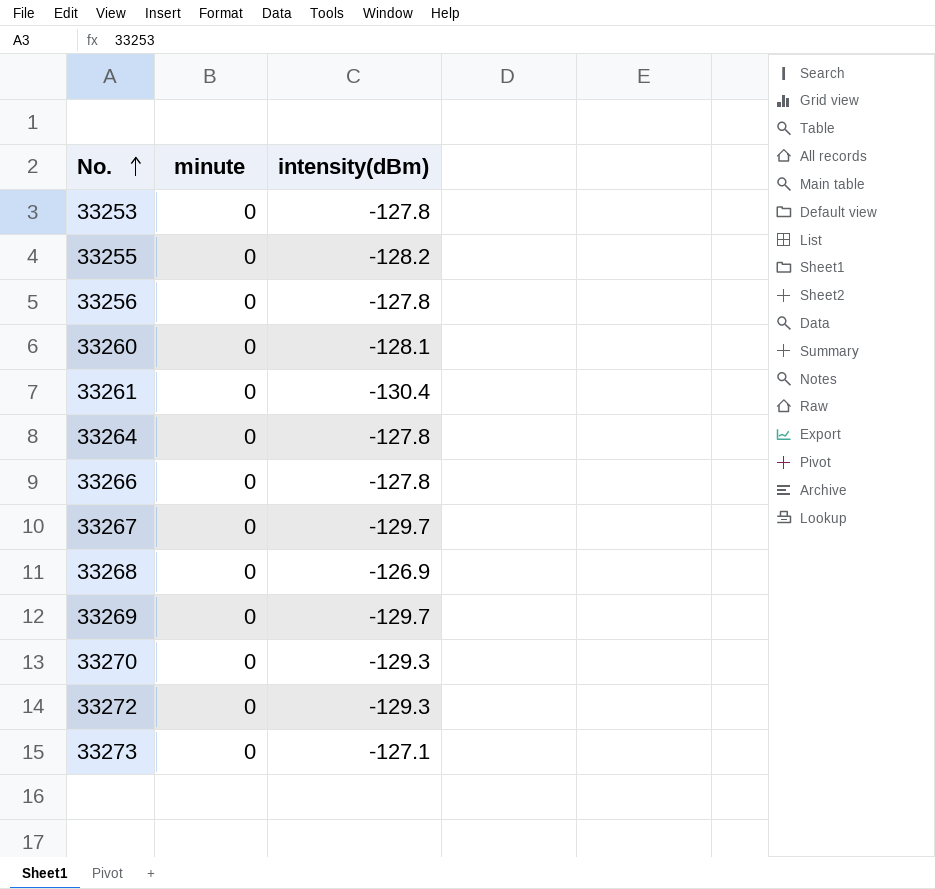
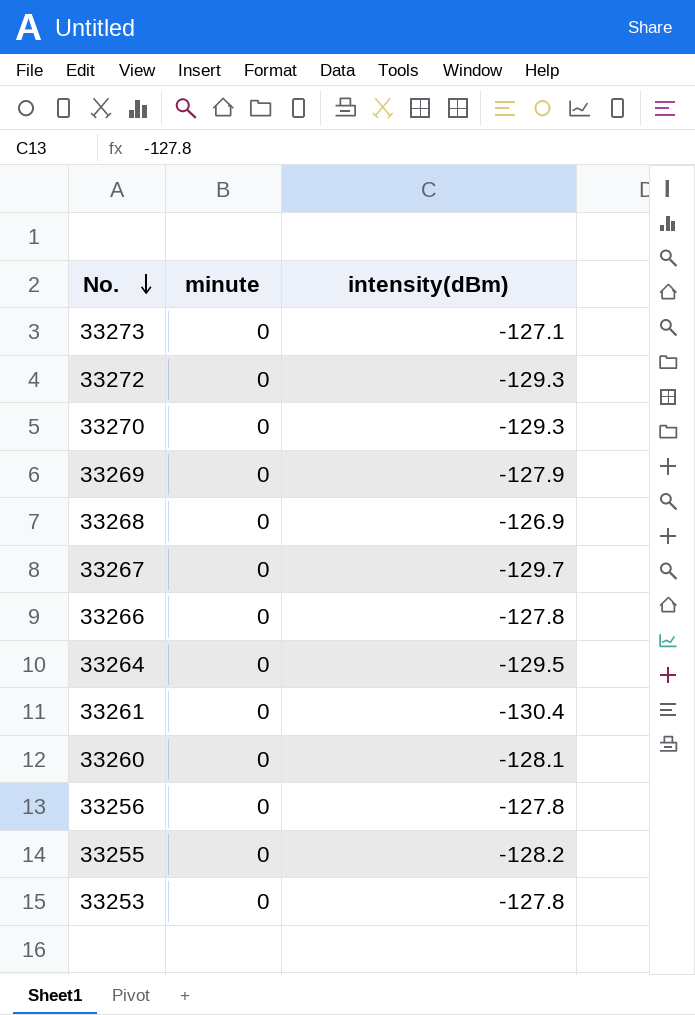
row order: No. ascending -> No. descending
33269 | intensity(dBm): -129.7 -> -127.9
33264 | intensity(dBm): -127.8 -> -129.5

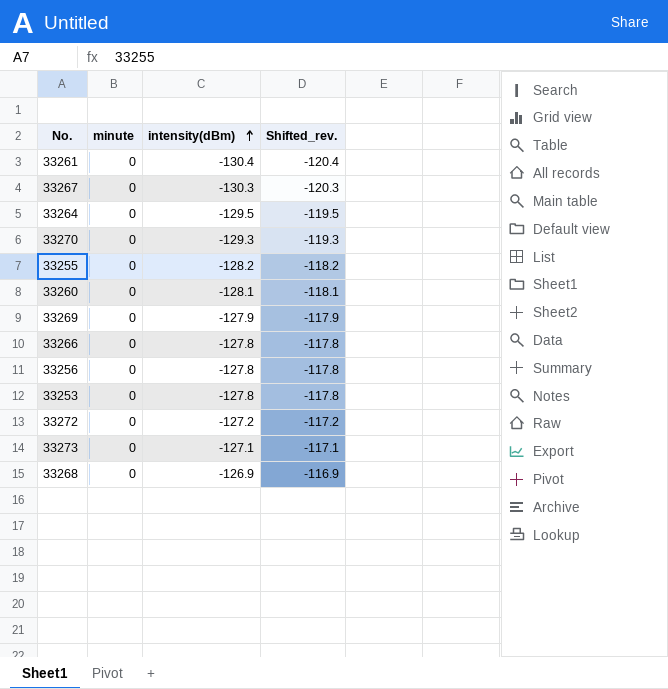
row order: No. descending -> intensity(dBm) ascending
column Shifted_rev. | formula: none -> [intensity(dBm)] + 10
33267 | intensity(dBm): -129.7 -> -130.3
33272 | intensity(dBm): -129.3 -> -127.2

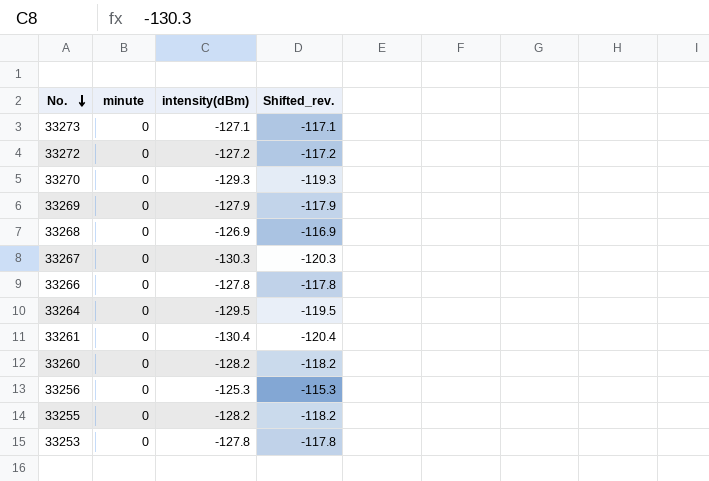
row order: intensity(dBm) ascending -> No. descending
33260 | intensity(dBm): -128.1 -> -128.2
33260 | Shifted_rev.: -118.1 -> -118.2
33256 | intensity(dBm): -127.8 -> -125.3
33256 | Shifted_rev.: -117.8 -> -115.3

